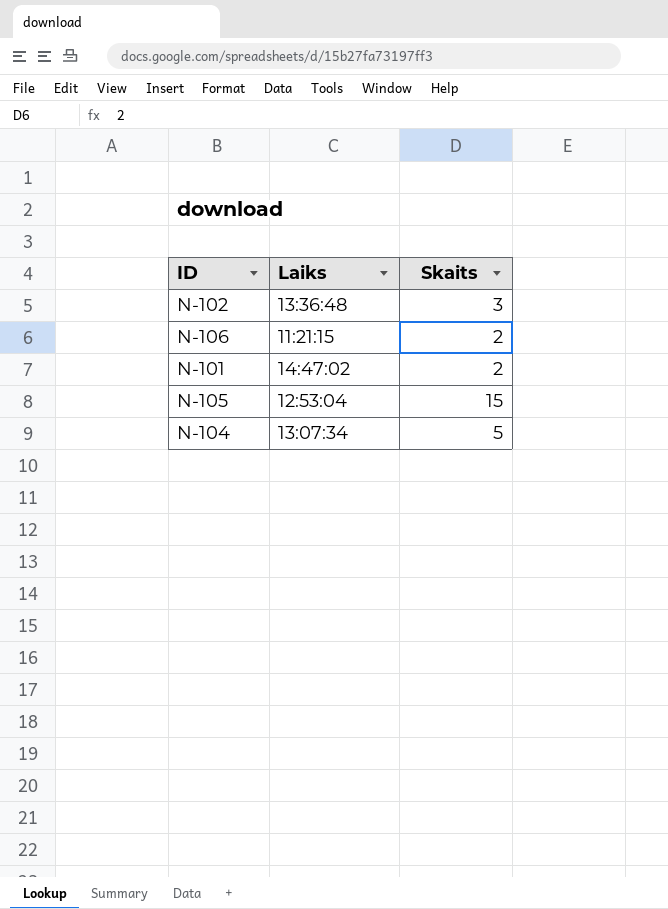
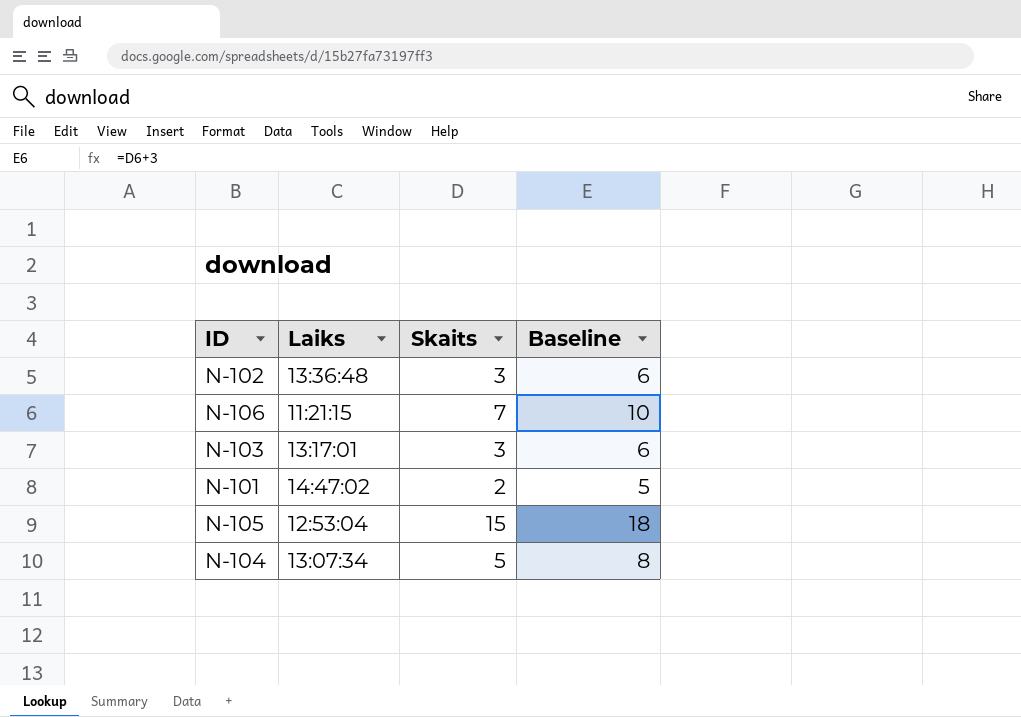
column Baseline | formula: none -> [Skaits] + 3
N-106 | Skaits: 2 -> 7
row N-103: none -> 13:17:01 | 3 | 6

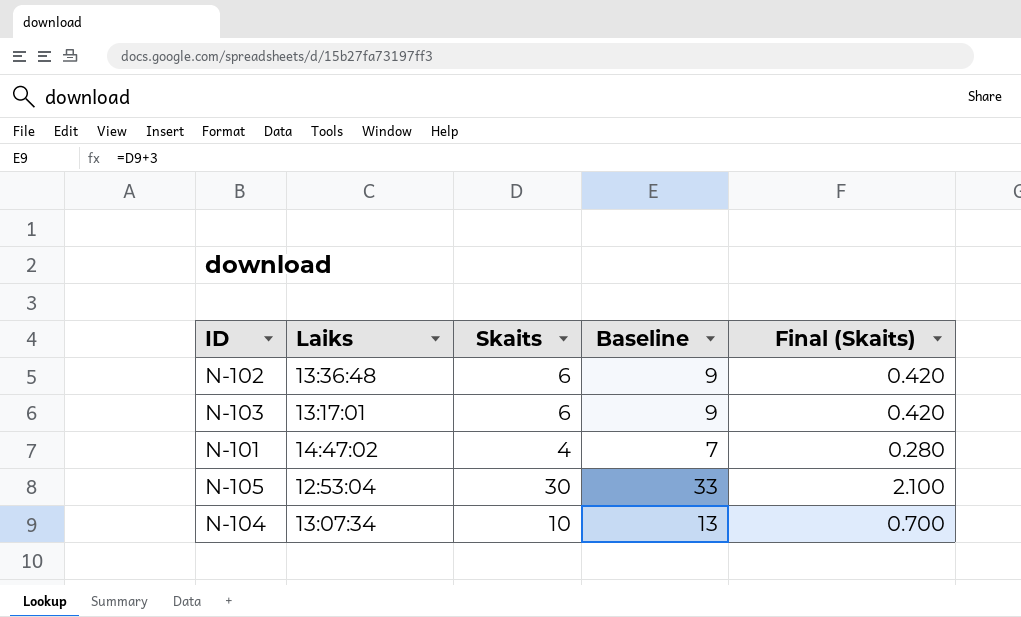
column Final (Skaits) | formula: none -> [Skaits] * 0.07
row N-106: 11:21:15 | 7 | 10 -> none
N-102 | Skaits: 3 -> 6
N-102 | Baseline: 6 -> 9
N-103 | Skaits: 3 -> 6
N-103 | Baseline: 6 -> 9
N-101 | Skaits: 2 -> 4
N-101 | Baseline: 5 -> 7
N-105 | Skaits: 15 -> 30
N-105 | Baseline: 18 -> 33
N-104 | Skaits: 5 -> 10
N-104 | Baseline: 8 -> 13

